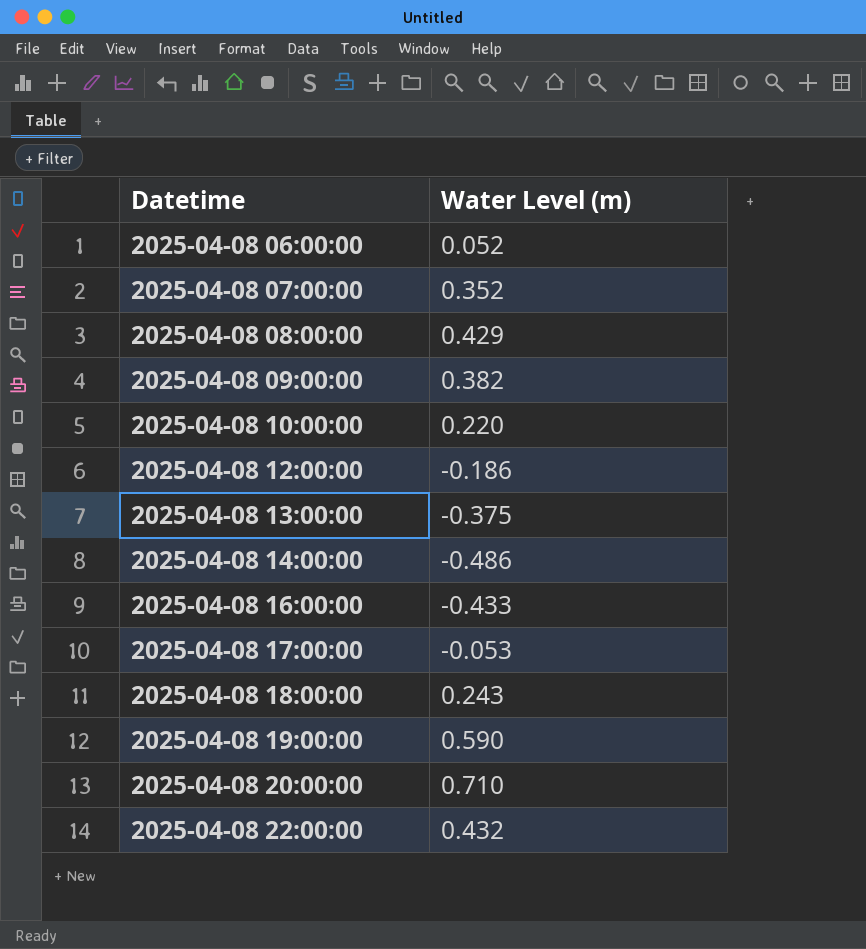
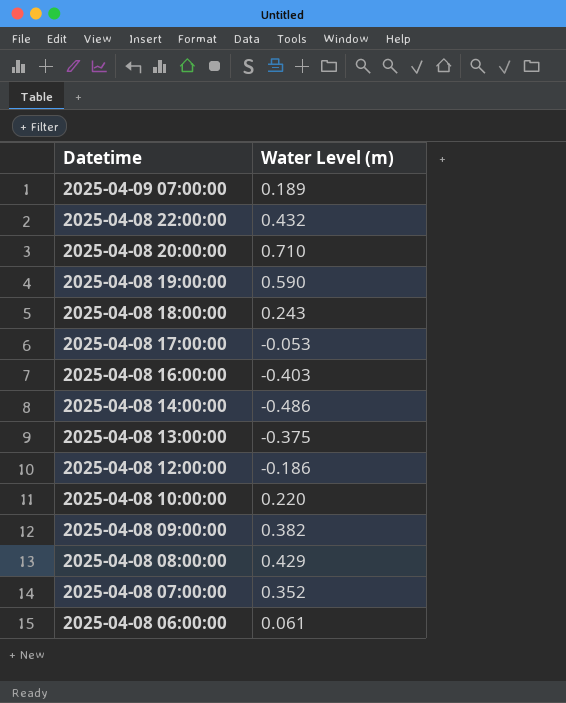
row order: Datetime ascending -> Datetime descending
row 2025-04-09 07:00:00: none -> 0.189
2025-04-08 16:00:00 | Water Level (m): -0.433 -> -0.403
2025-04-08 06:00:00 | Water Level (m): 0.052 -> 0.061

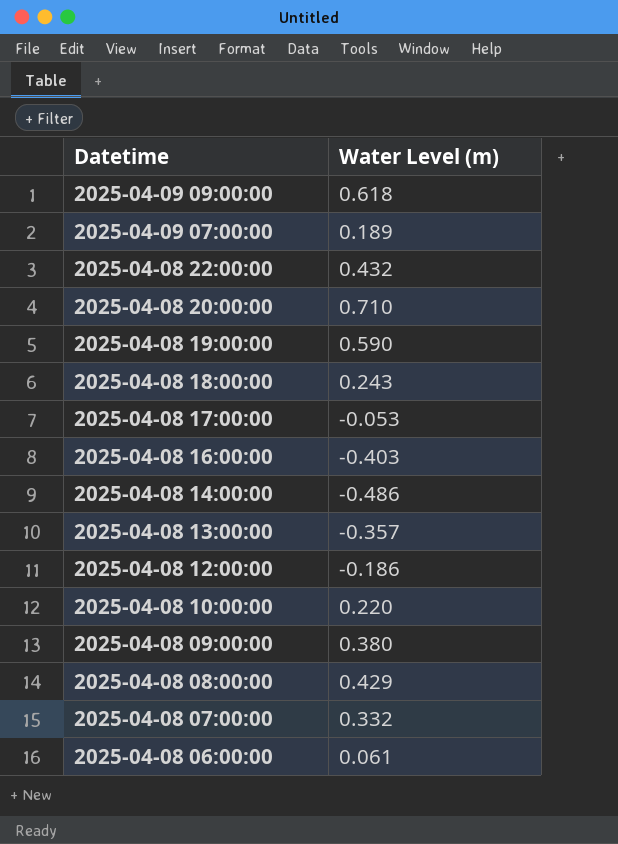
row 2025-04-09 09:00:00: none -> 0.618
2025-04-08 13:00:00 | Water Level (m): -0.375 -> -0.357
2025-04-08 09:00:00 | Water Level (m): 0.382 -> 0.380
2025-04-08 07:00:00 | Water Level (m): 0.352 -> 0.332

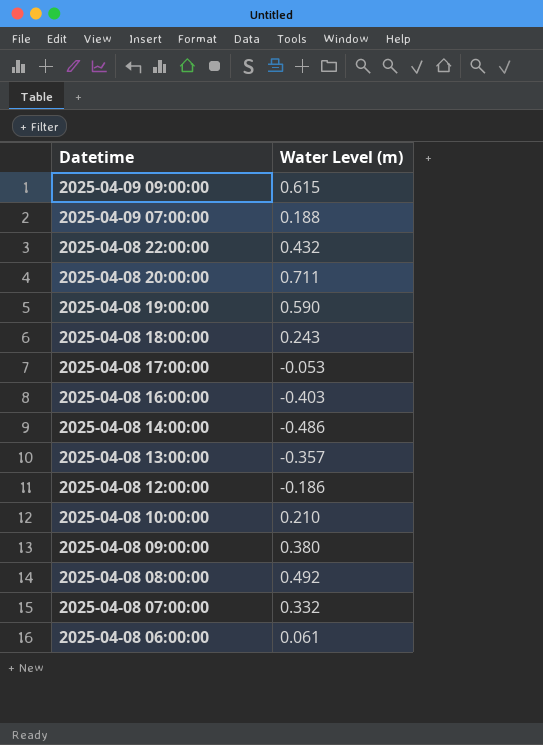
2025-04-09 09:00:00 | Water Level (m): 0.618 -> 0.615
2025-04-09 07:00:00 | Water Level (m): 0.189 -> 0.188
2025-04-08 20:00:00 | Water Level (m): 0.710 -> 0.711
2025-04-08 10:00:00 | Water Level (m): 0.220 -> 0.210
2025-04-08 08:00:00 | Water Level (m): 0.429 -> 0.492

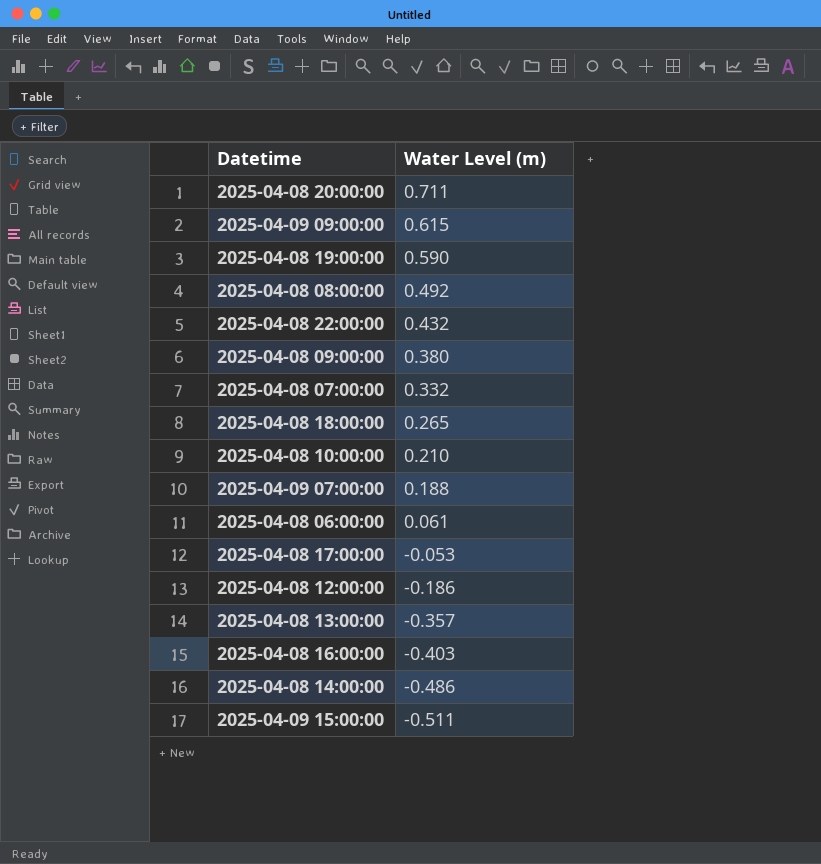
row order: Datetime descending -> Water Level (m) descending
2025-04-08 18:00:00 | Water Level (m): 0.243 -> 0.265
row 2025-04-09 15:00:00: none -> -0.511

